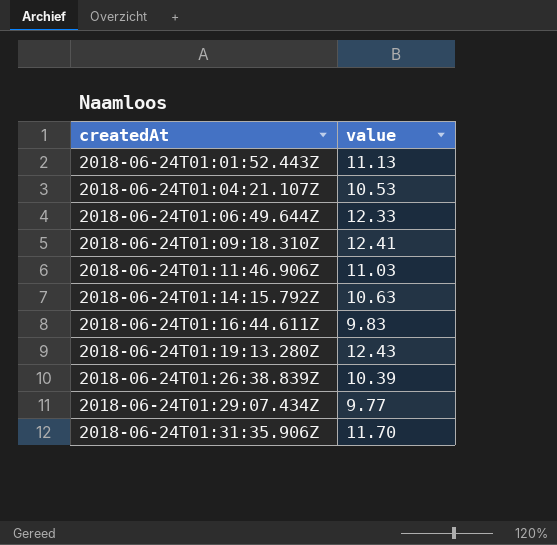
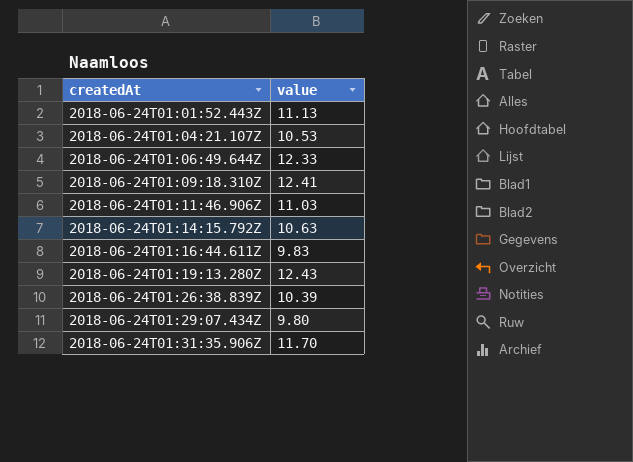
2018-06-24T01:29:07.434Z | value: 9.77 -> 9.80

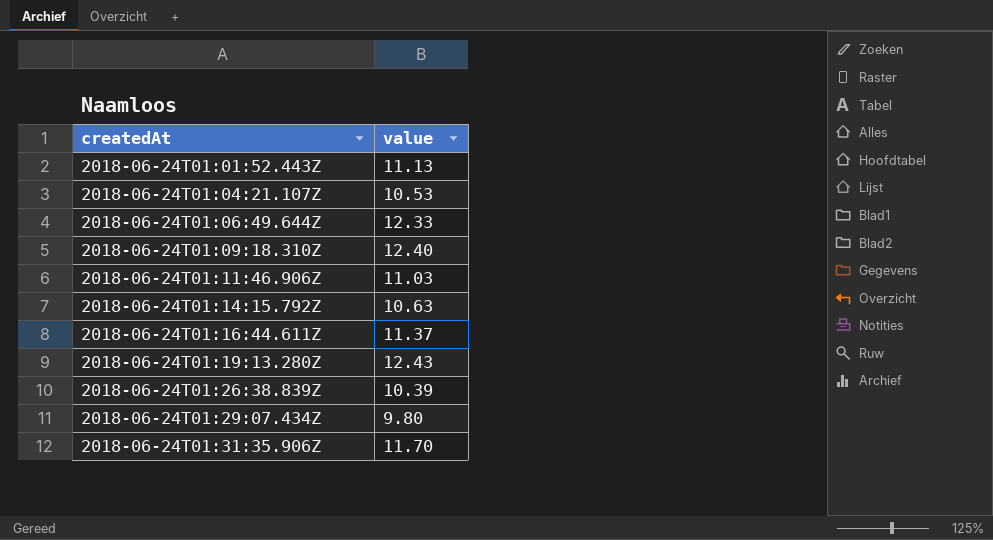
2018-06-24T01:09:18.310Z | value: 12.41 -> 12.40
2018-06-24T01:16:44.611Z | value: 9.83 -> 11.37

